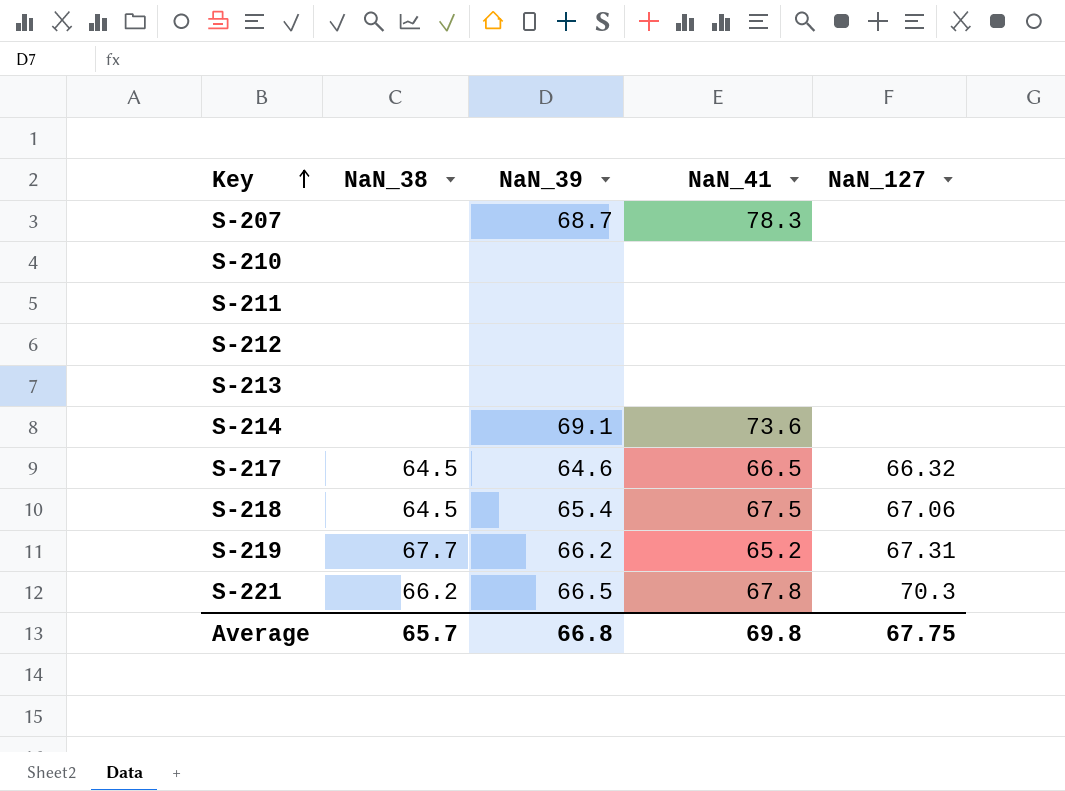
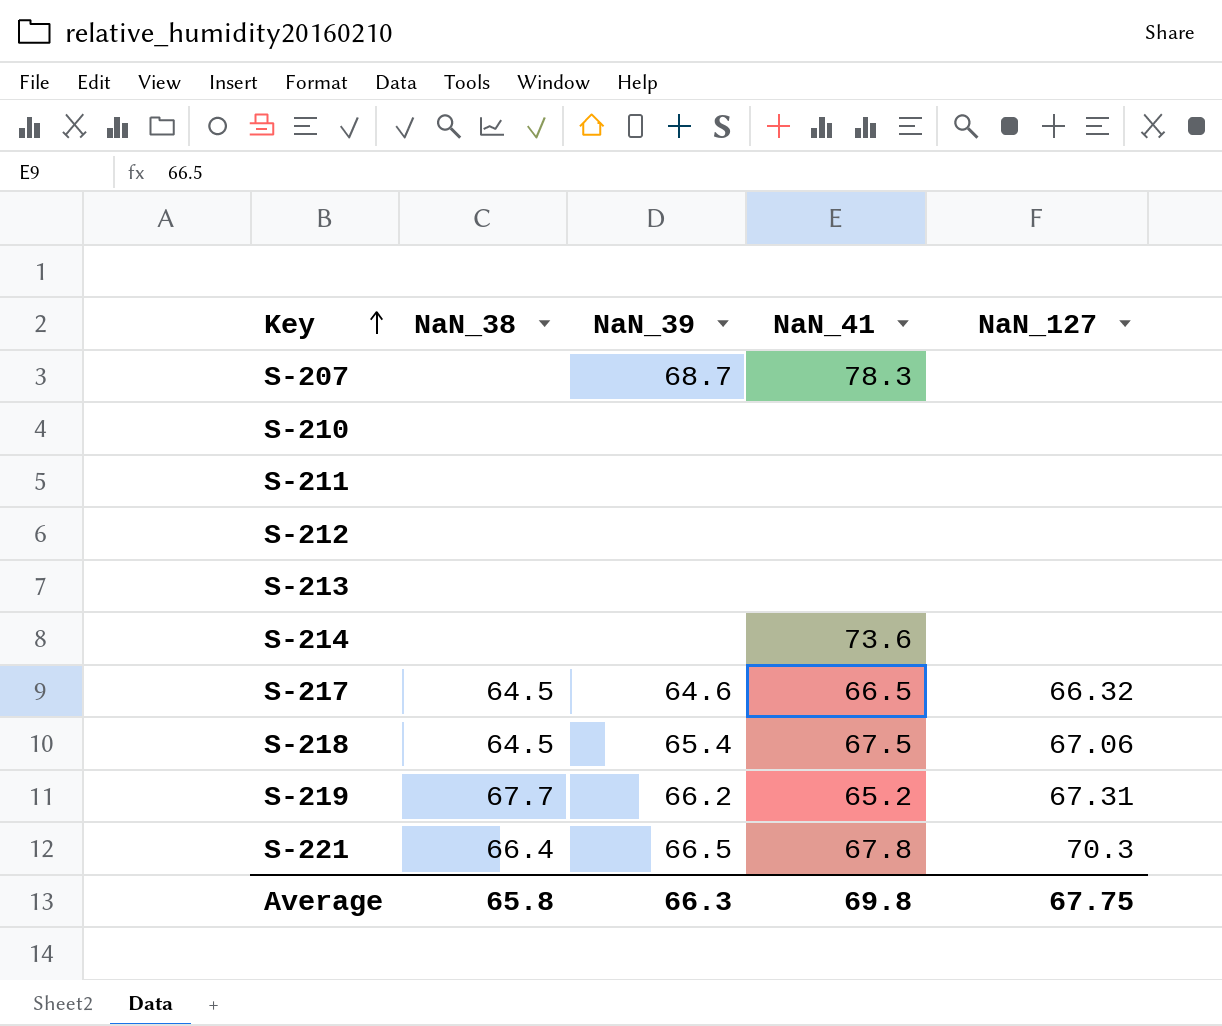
S-214 | NaN_39: 69.1 -> none
S-221 | NaN_38: 66.2 -> 66.4
Average | NaN_38: 65.7 -> 65.8
Average | NaN_39: 66.8 -> 66.3

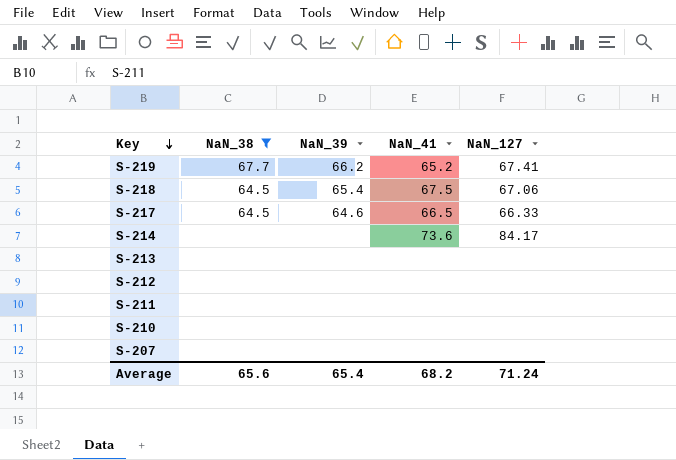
filter: none -> NaN_38 != 66.4
row order: Key ascending -> Key descending
S-219 | NaN_127: 67.31 -> 67.41
S-217 | NaN_127: 66.32 -> 66.33
S-214 | NaN_127: none -> 84.17
S-207 | NaN_39: 68.7 -> none
S-207 | NaN_41: 78.3 -> none
Average | NaN_38: 65.8 -> 65.6
Average | NaN_39: 66.3 -> 65.4
Average | NaN_41: 69.8 -> 68.2
Average | NaN_127: 67.75 -> 71.24

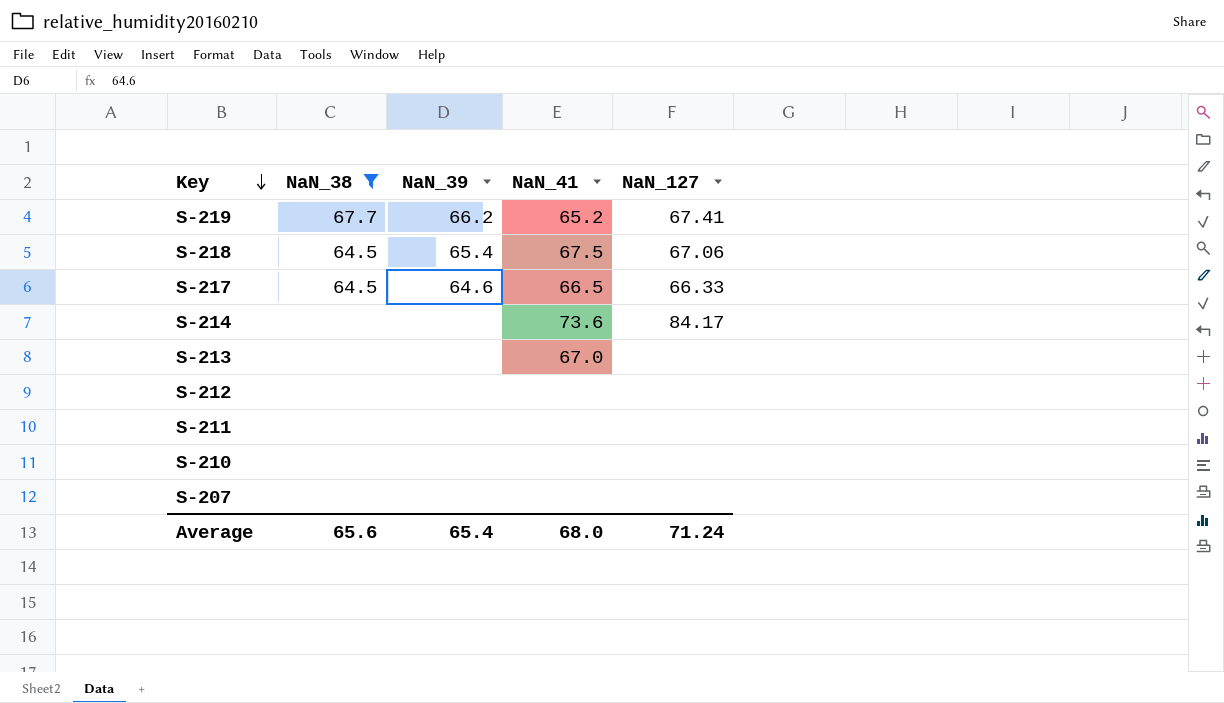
S-213 | NaN_41: none -> 67.0
Average | NaN_41: 68.2 -> 68.0

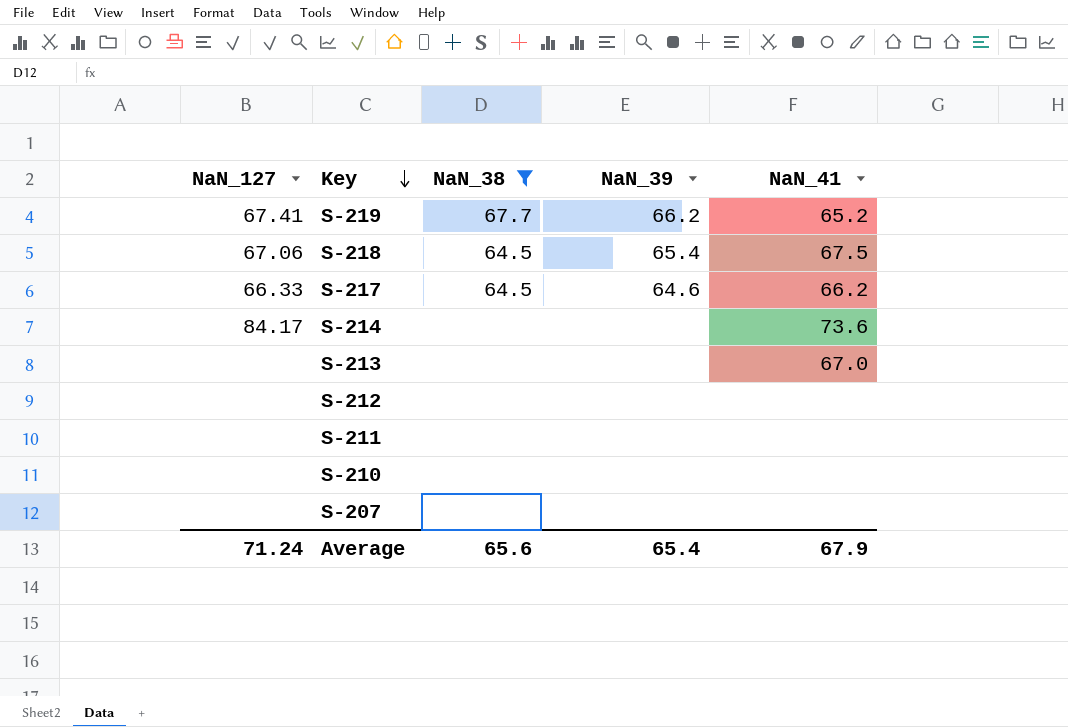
column NaN_127 | position: 5 -> 1
S-217 | NaN_41: 66.5 -> 66.2
Average | NaN_41: 68.0 -> 67.9

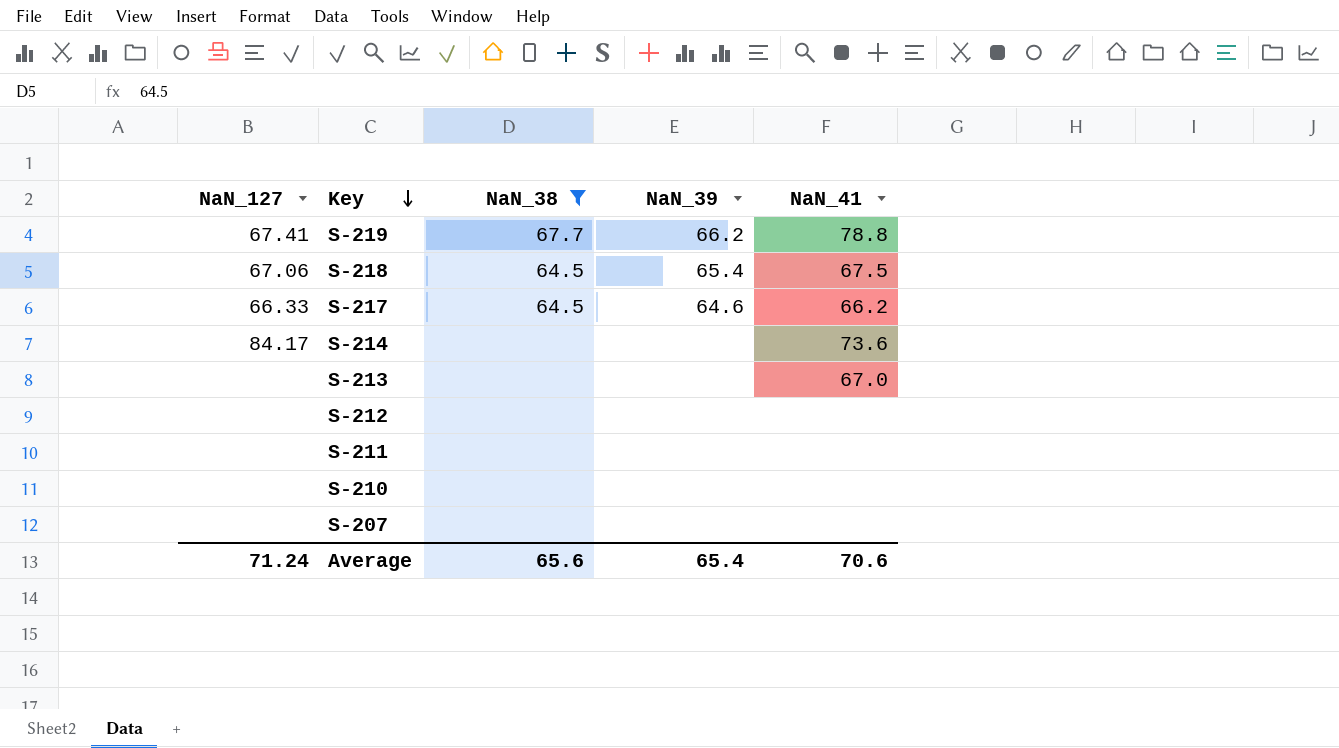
S-219 | NaN_41: 65.2 -> 78.8
Average | NaN_41: 67.9 -> 70.6

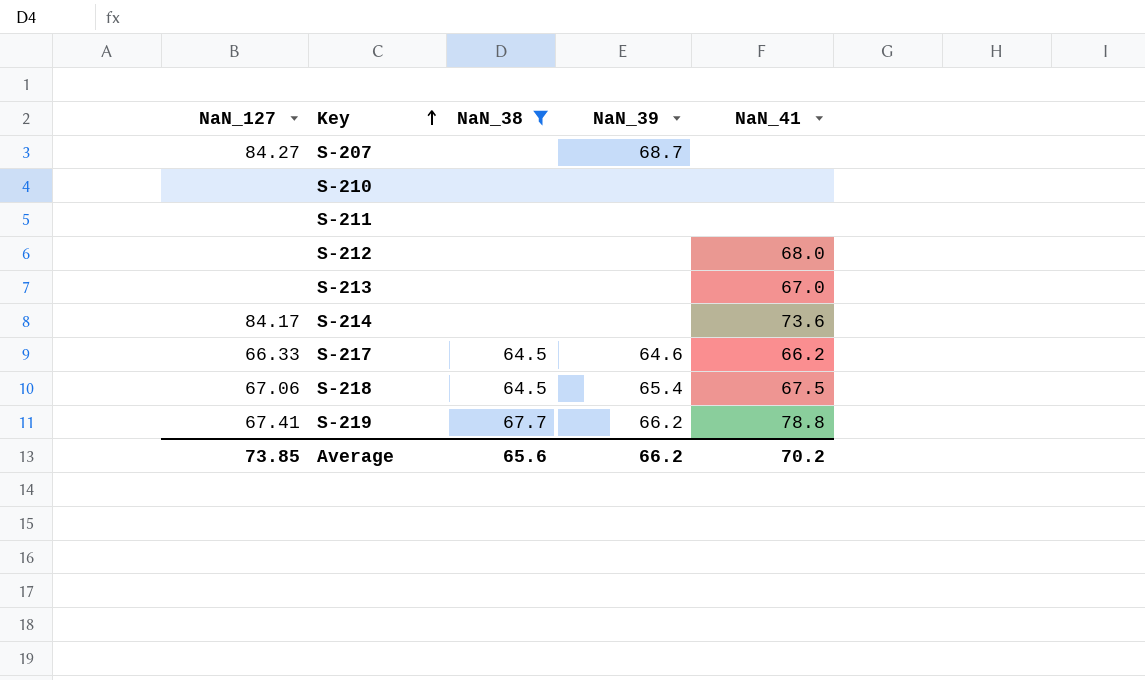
row order: Key descending -> Key ascending
S-207 | NaN_127: none -> 84.27
S-207 | NaN_39: none -> 68.7
S-212 | NaN_41: none -> 68.0
Average | NaN_127: 71.24 -> 73.85
Average | NaN_39: 65.4 -> 66.2
Average | NaN_41: 70.6 -> 70.2

